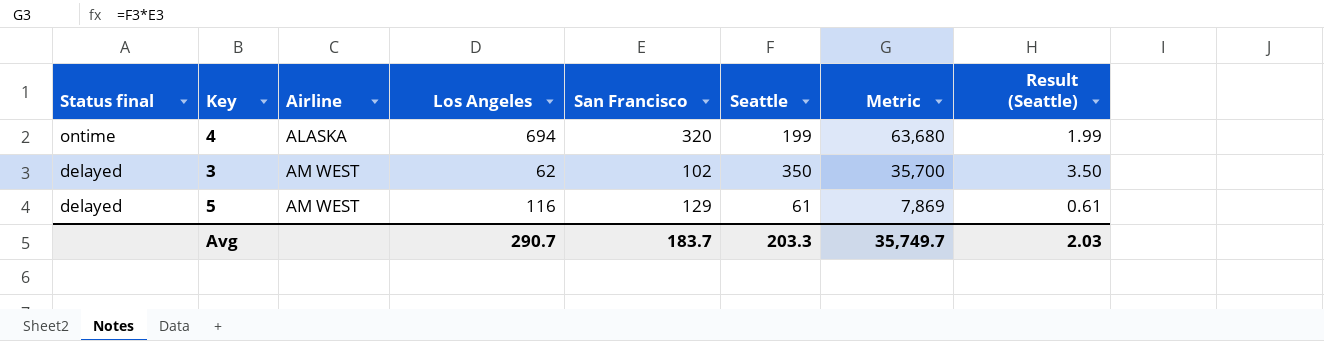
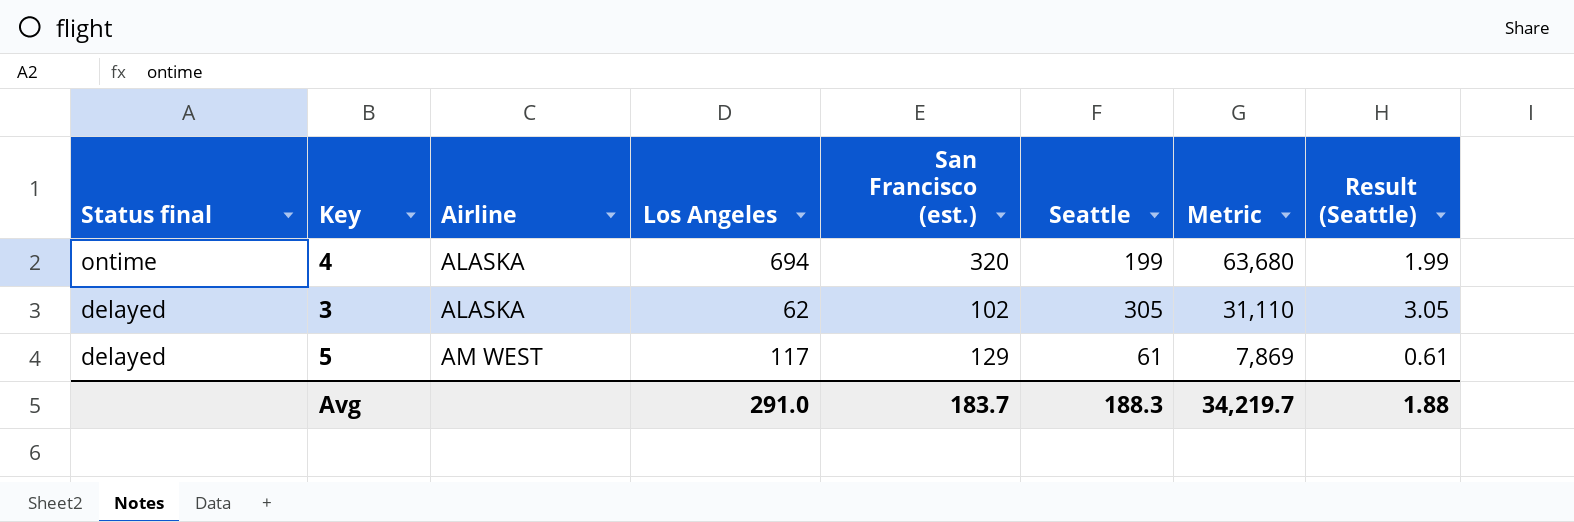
column name: San Francisco -> San Francisco (est.)
3 | Airline: AM WEST -> ALASKA
3 | Seattle: 350 -> 305
3 | Metric: 35,700 -> 31,110
3 | Result (Seattle): 3.50 -> 3.05
5 | Los Angeles: 116 -> 117
Avg | Los Angeles: 290.7 -> 291.0
Avg | Seattle: 203.3 -> 188.3
Avg | Metric: 35,749.7 -> 34,219.7
Avg | Result (Seattle): 2.03 -> 1.88

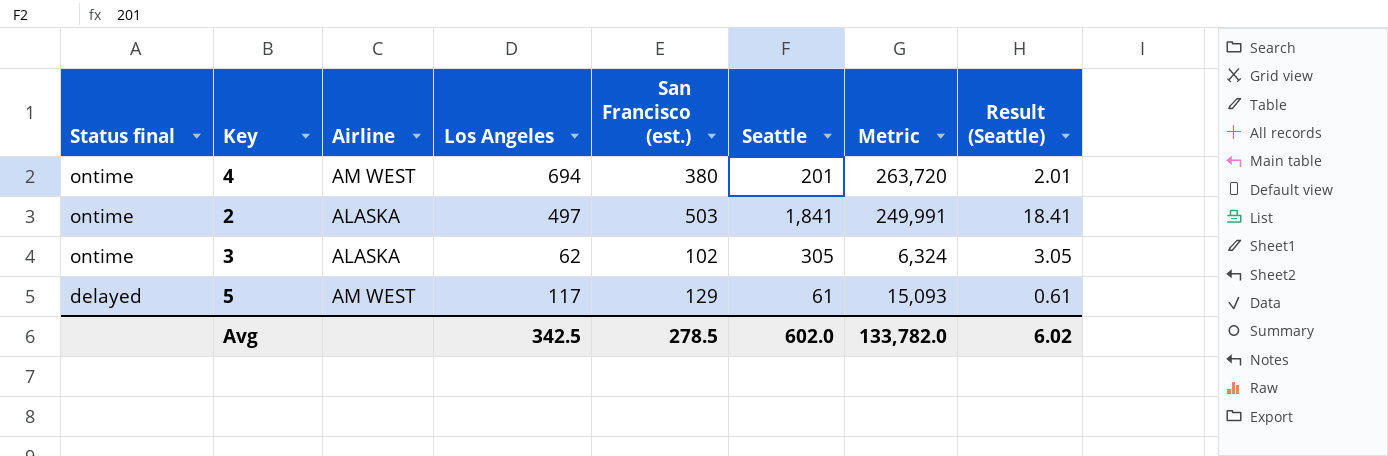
column Metric | formula: [San Francisco (est.)] * [Seattle] -> [Los Angeles] * [San Francisco (est.)]
4 | Airline: ALASKA -> AM WEST
4 | San Francisco (est.): 320 -> 380
4 | Seattle: 199 -> 201
4 | Result (Seattle): 1.99 -> 2.01
row 2: none -> ontime | ALASKA | 497 | 503 | 1,841 | 249,991 | 18.41
3 | Status final: delayed -> ontime
Avg | Los Angeles: 291.0 -> 342.5
Avg | San Francisco (est.): 183.7 -> 278.5
Avg | Seattle: 188.3 -> 602.0
Avg | Metric: 34,219.7 -> 133,782.0
Avg | Result (Seattle): 1.88 -> 6.02

